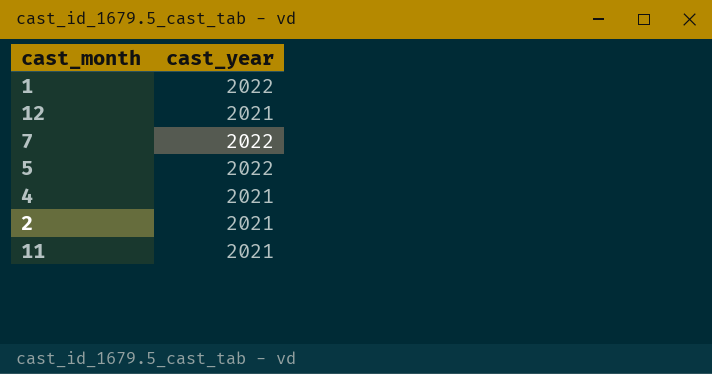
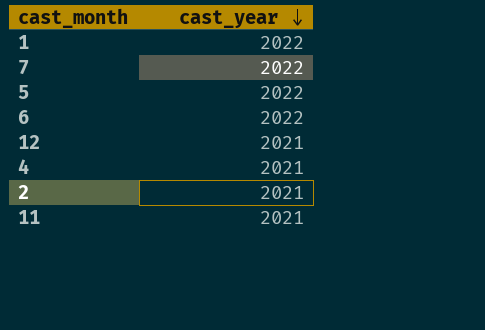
row order: none -> cast_year descending
row 6: none -> 2022

